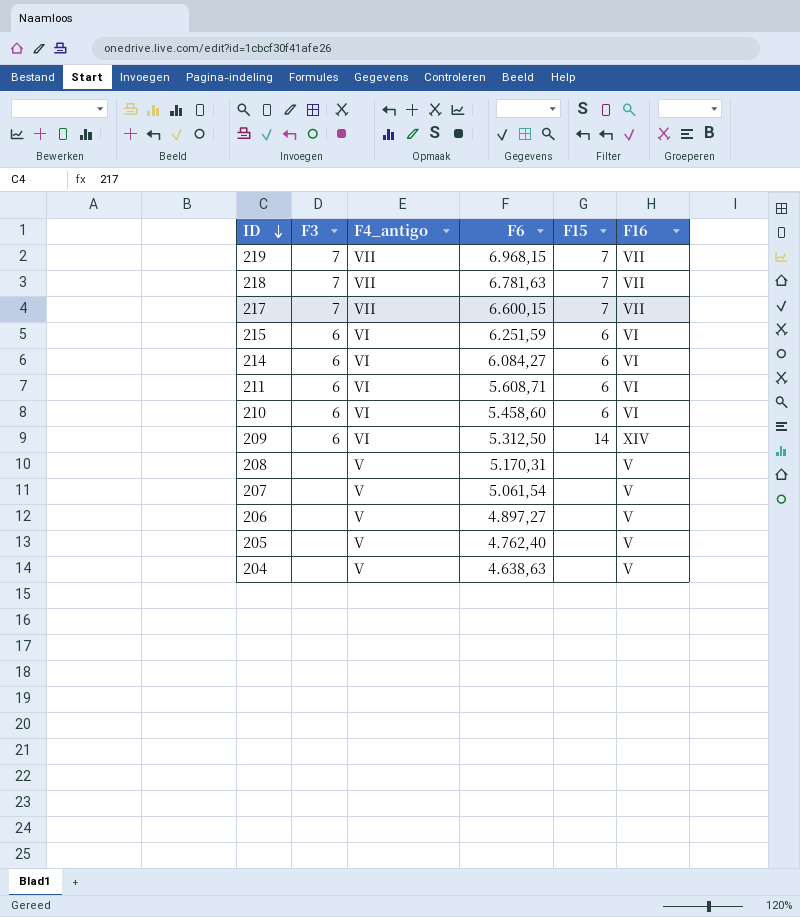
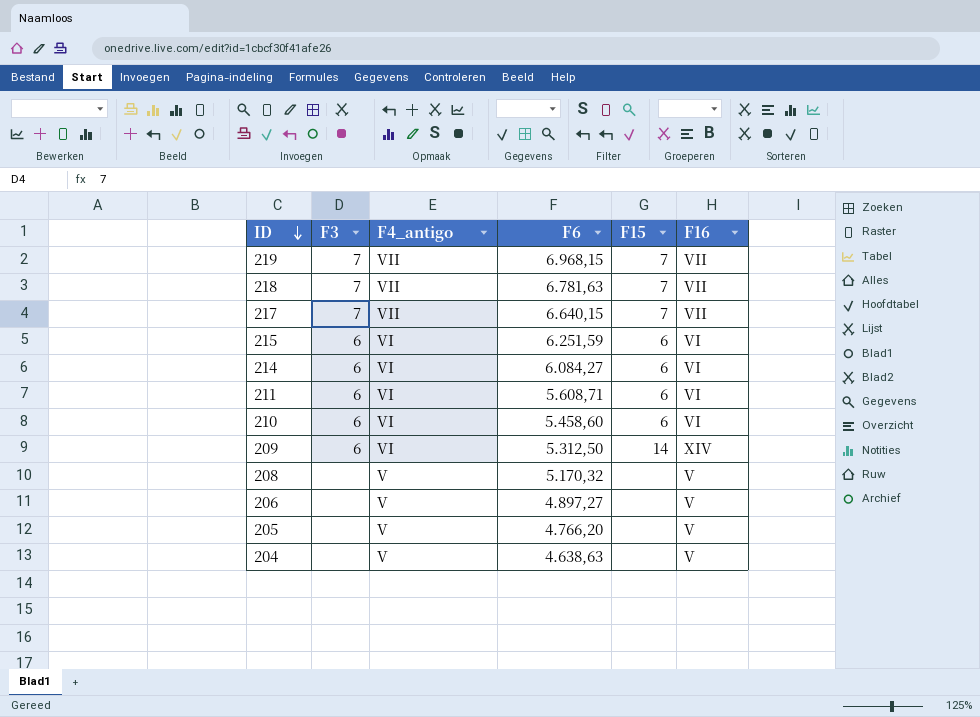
row 207: none | V | 5.061,54 | none | V -> none
217 | F6: 6.600,15 -> 6.640,15
208 | F6: 5.170,31 -> 5.170,32
205 | F6: 4.762,40 -> 4.766,20

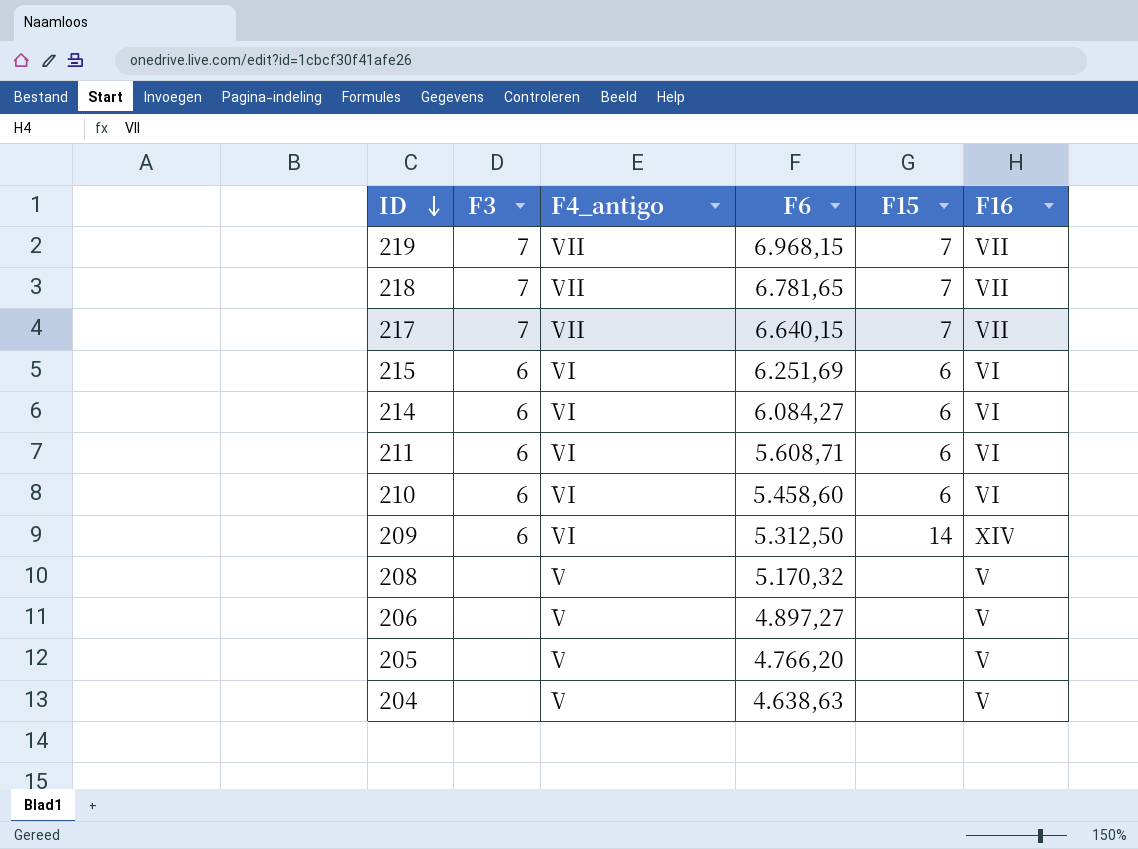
218 | F6: 6.781,63 -> 6.781,65
215 | F6: 6.251,59 -> 6.251,69

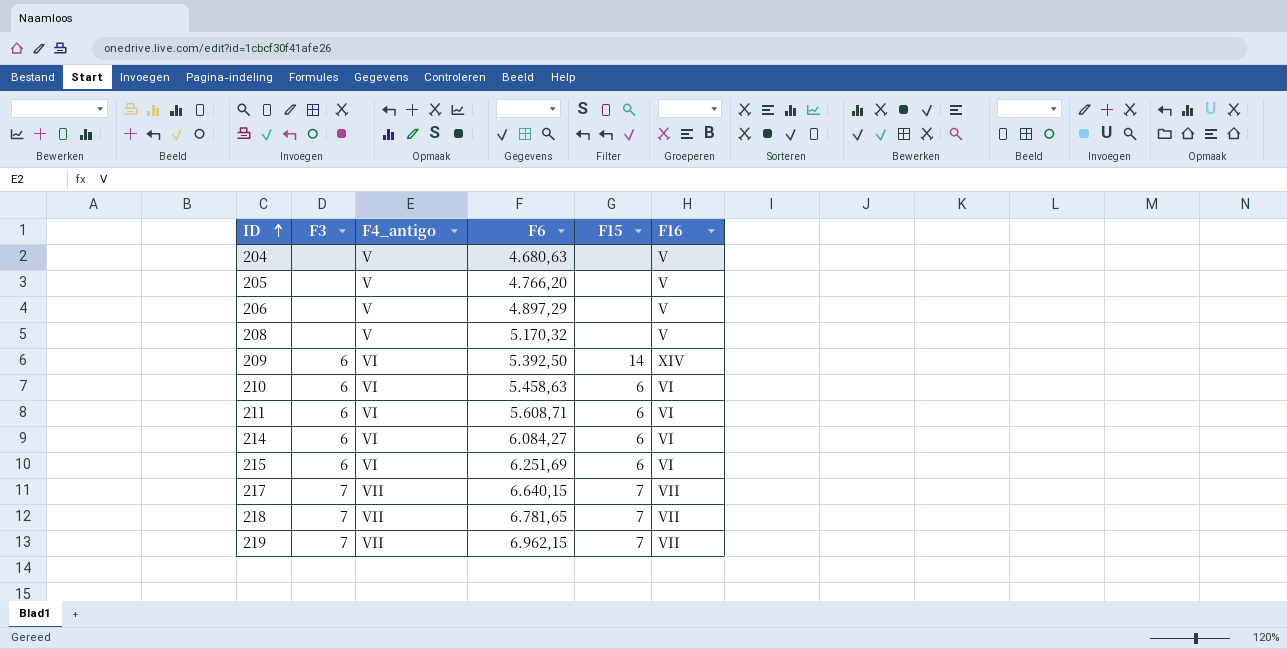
row order: ID descending -> ID ascending
204 | F6: 4.638,63 -> 4.680,63
206 | F6: 4.897,27 -> 4.897,29
209 | F6: 5.312,50 -> 5.392,50
210 | F6: 5.458,60 -> 5.458,63
219 | F6: 6.968,15 -> 6.962,15

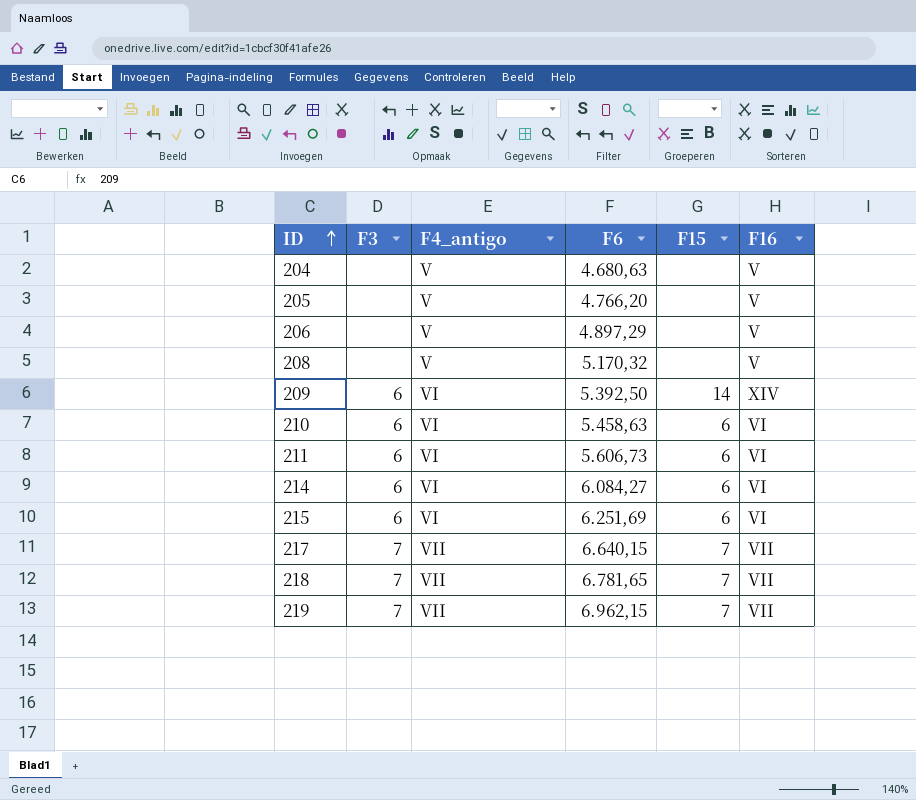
211 | F6: 5.608,71 -> 5.606,73

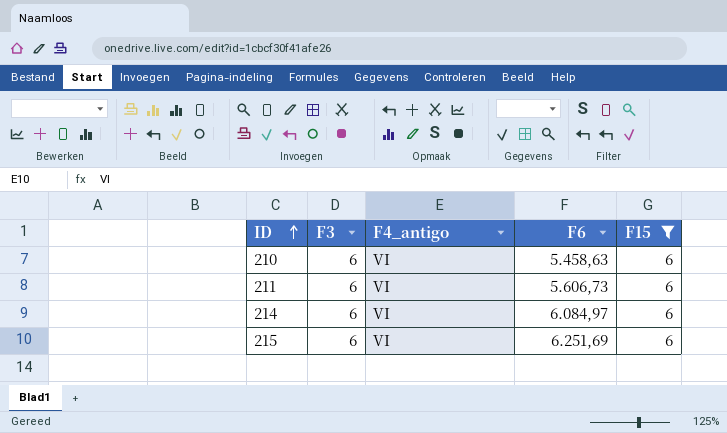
filter: none -> F15 = 6
column F16 | position: 6 -> none
214 | F6: 6.084,27 -> 6.084,97

